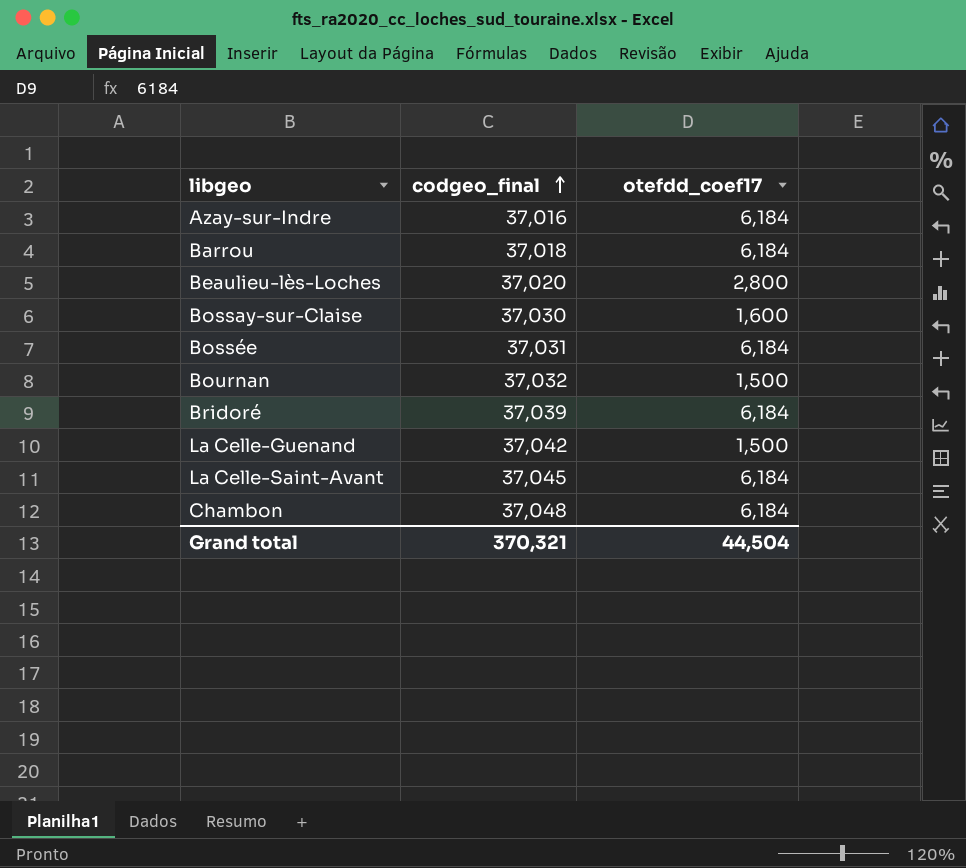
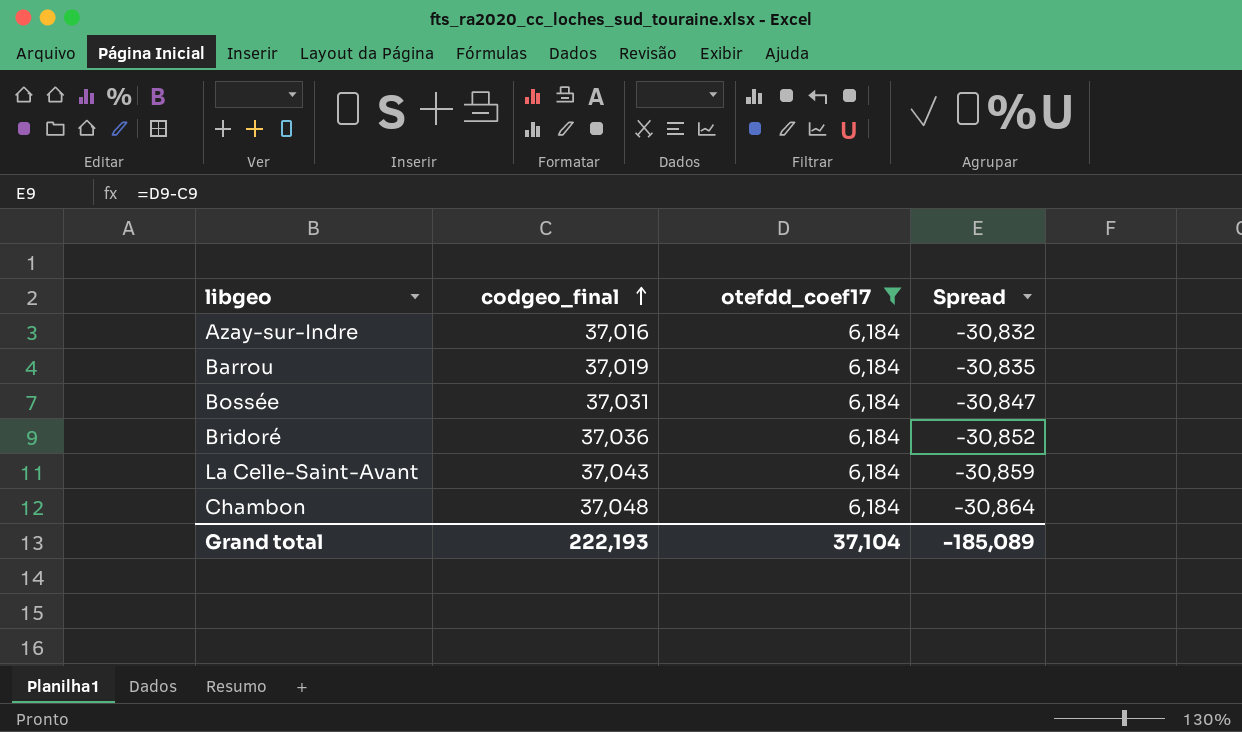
filter: none -> otefdd_coef17 = 6,184
column Spread | formula: none -> [otefdd_coef17] - [codgeo_final]
Barrou | codgeo_final: 37,018 -> 37,019
Bridoré | codgeo_final: 37,039 -> 37,036
La Celle-Saint-Avant | codgeo_final: 37,045 -> 37,043
Grand total | codgeo_final: 370,321 -> 222,193
Grand total | otefdd_coef17: 44,504 -> 37,104

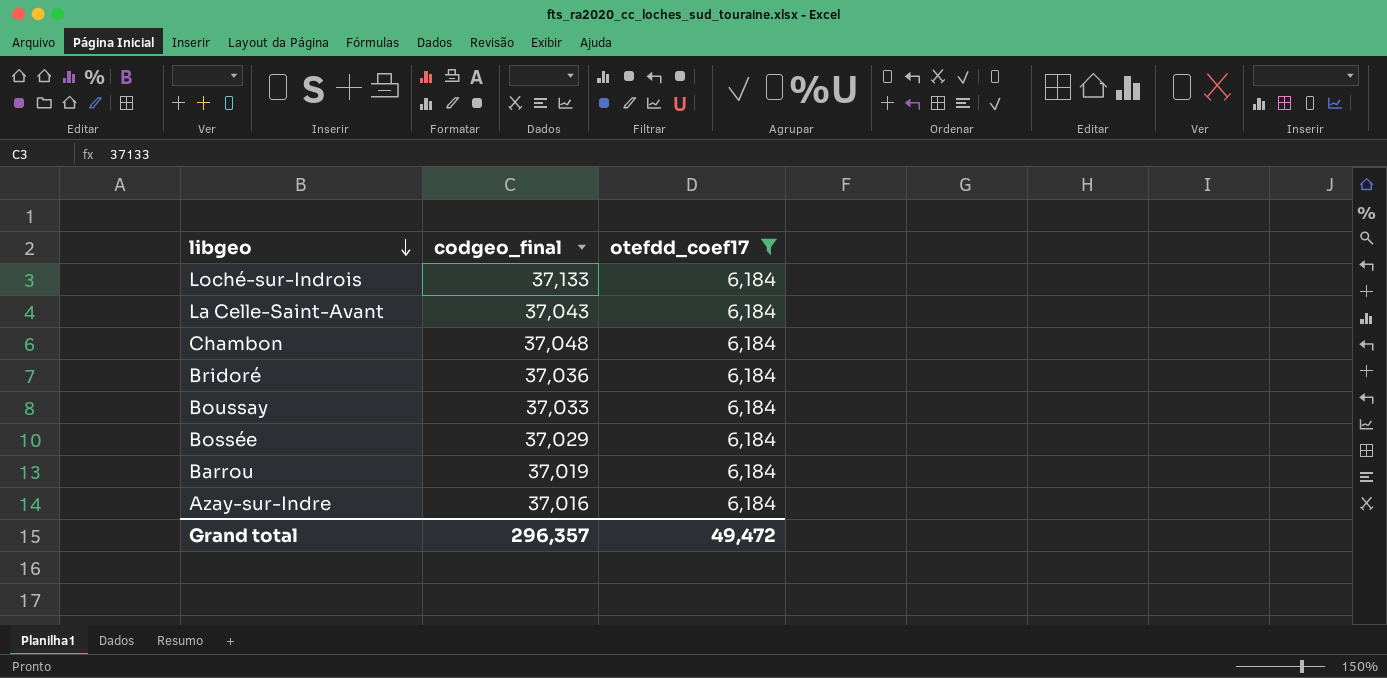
row order: codgeo_final ascending -> libgeo descending
column Spread | formula: [otefdd_coef17] - [codgeo_final] -> none
row Loché-sur-Indrois: none -> 37,133 | 6,184
row Boussay: none -> 37,033 | 6,184
Bossée | codgeo_final: 37,031 -> 37,029
Grand total | codgeo_final: 222,193 -> 296,357
Grand total | otefdd_coef17: 37,104 -> 49,472

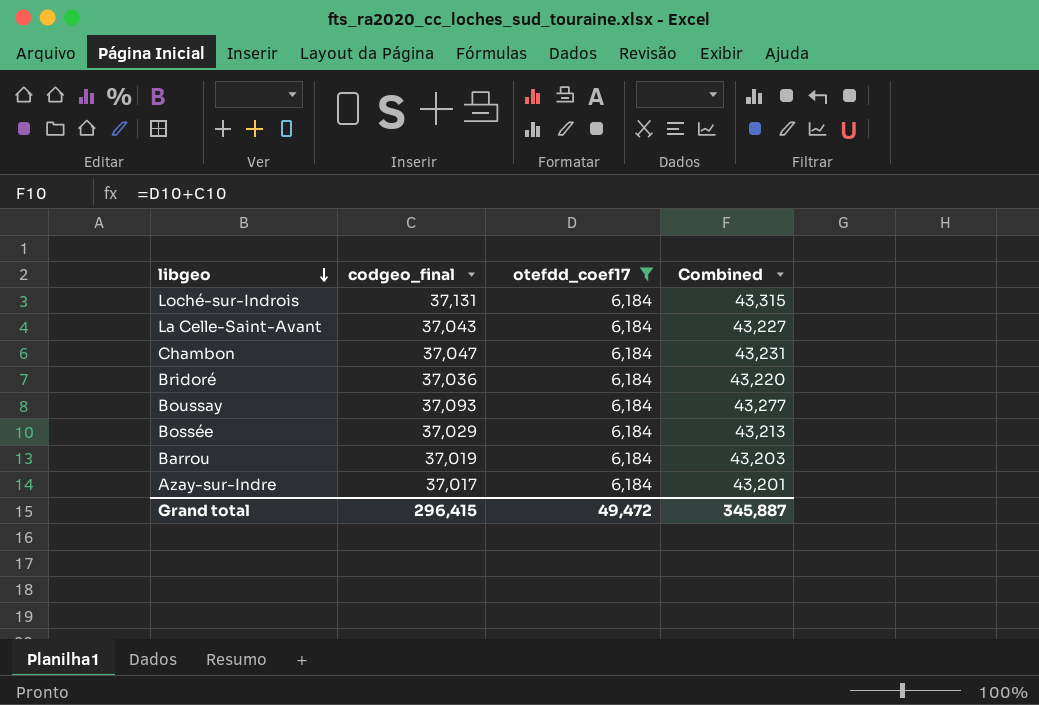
column Combined | formula: none -> [codgeo_final] + [otefdd_coef17]
Loché-sur-Indrois | codgeo_final: 37,133 -> 37,131
Chambon | codgeo_final: 37,048 -> 37,047
Boussay | codgeo_final: 37,033 -> 37,093
Azay-sur-Indre | codgeo_final: 37,016 -> 37,017
Grand total | codgeo_final: 296,357 -> 296,415

